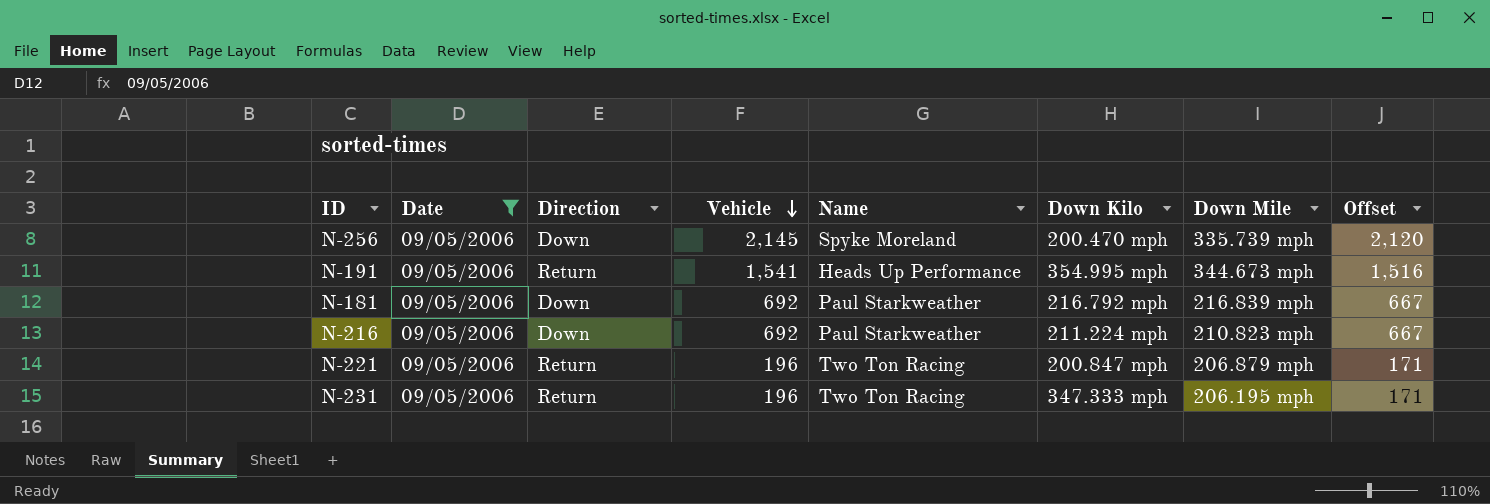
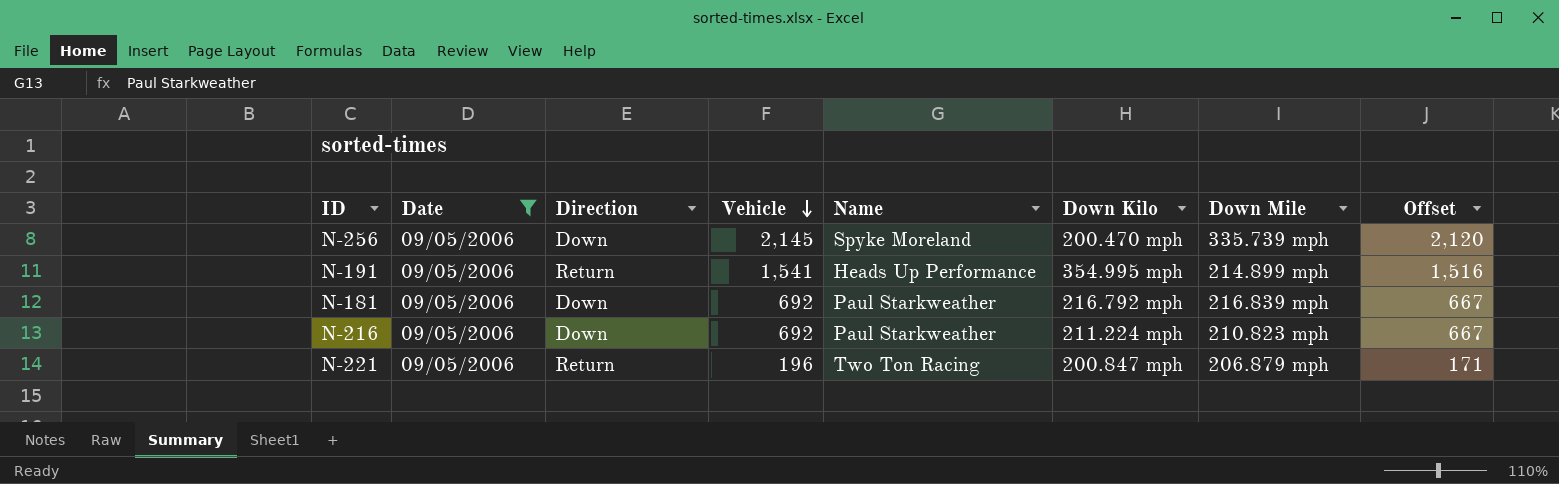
row N-231: 09/05/2006 | Return | 196 | Two Ton Racing | 347.333 mph | 206.195 mph | 171 -> none
N-191 | Down Mile: 344.673 mph -> 214.899 mph

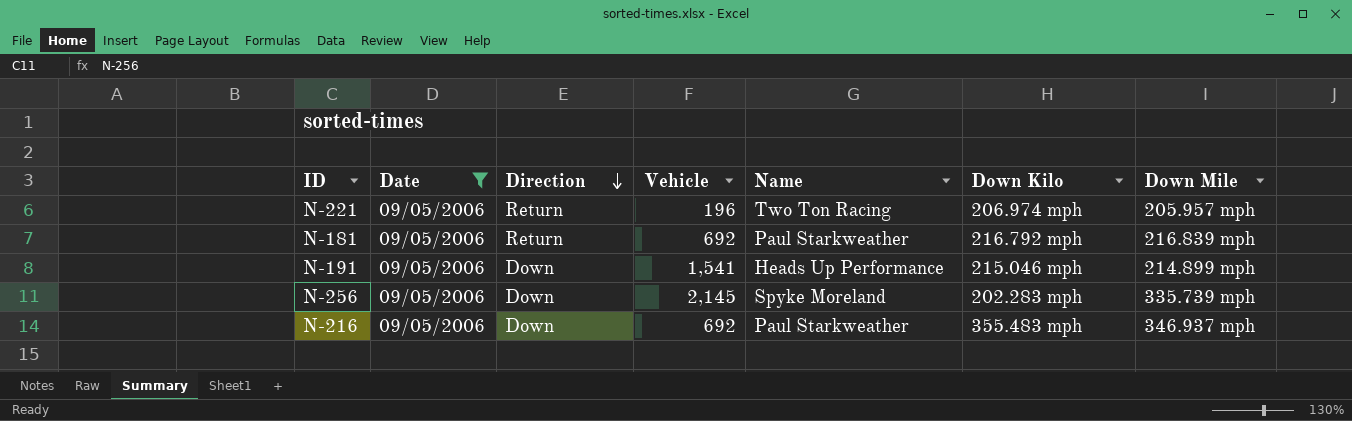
row order: Vehicle descending -> Direction descending
column Offset | formula: [Vehicle] - 25 -> none
N-221 | Down Kilo: 200.847 mph -> 206.974 mph
N-221 | Down Mile: 206.879 mph -> 205.957 mph
N-181 | Direction: Down -> Return
N-191 | Direction: Return -> Down
N-191 | Down Kilo: 354.995 mph -> 215.046 mph
N-256 | Down Kilo: 200.470 mph -> 202.283 mph
N-216 | Down Kilo: 211.224 mph -> 355.483 mph
N-216 | Down Mile: 210.823 mph -> 346.937 mph

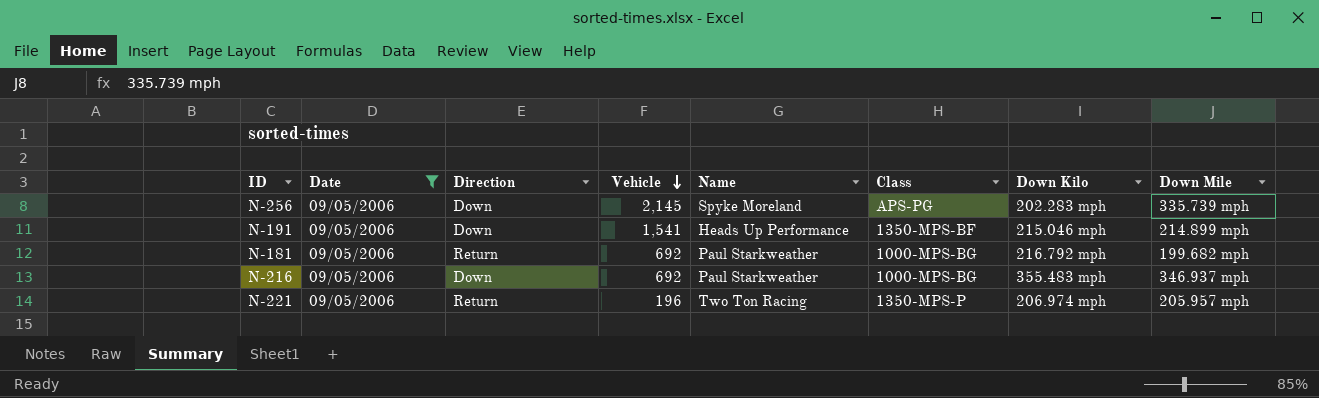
row order: Direction descending -> Vehicle descending
column Class | position: none -> 6
N-181 | Down Mile: 216.839 mph -> 199.682 mph

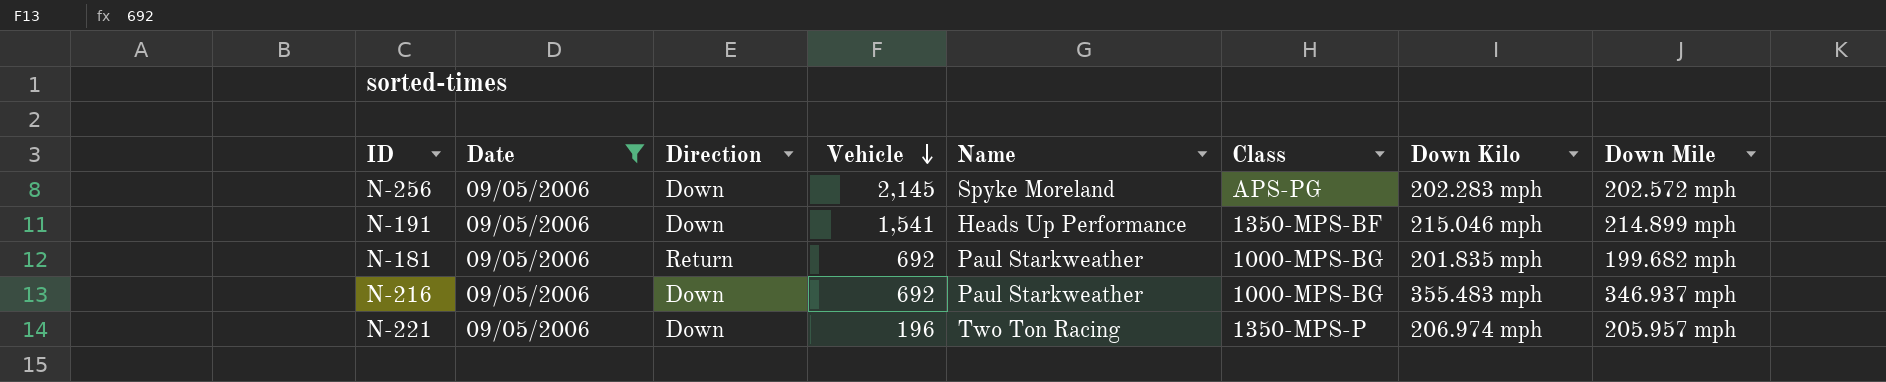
N-256 | Down Mile: 335.739 mph -> 202.572 mph
N-181 | Down Kilo: 216.792 mph -> 201.835 mph
N-221 | Direction: Return -> Down

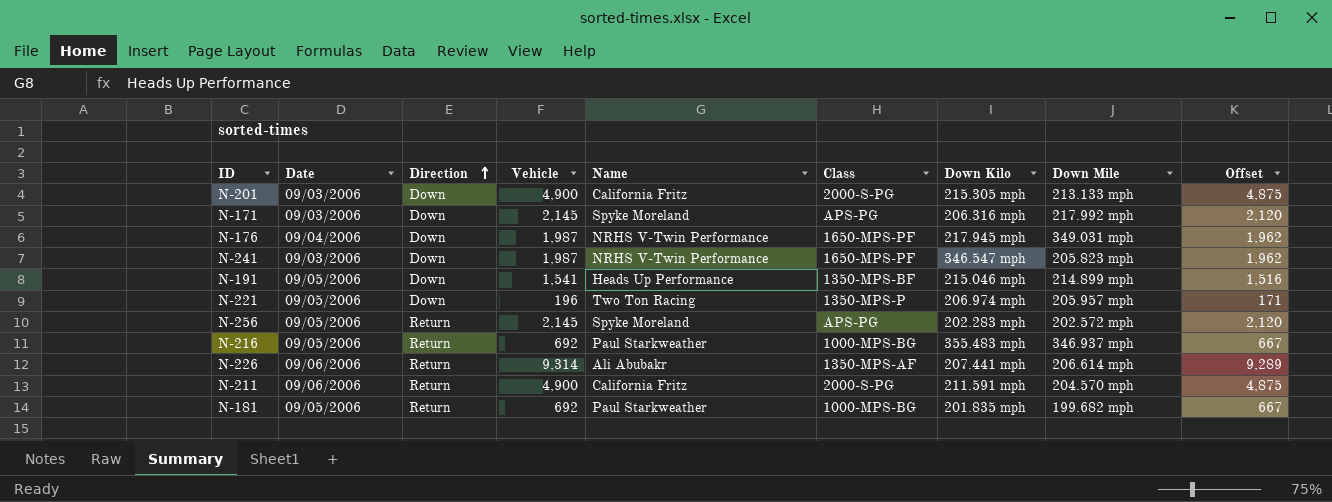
filter: Date = 09/05/2006 -> none
row order: Vehicle descending -> Direction ascending
column Offset | formula: none -> [Vehicle] - 25
N-256 | Direction: Down -> Return
N-216 | Direction: Down -> Return

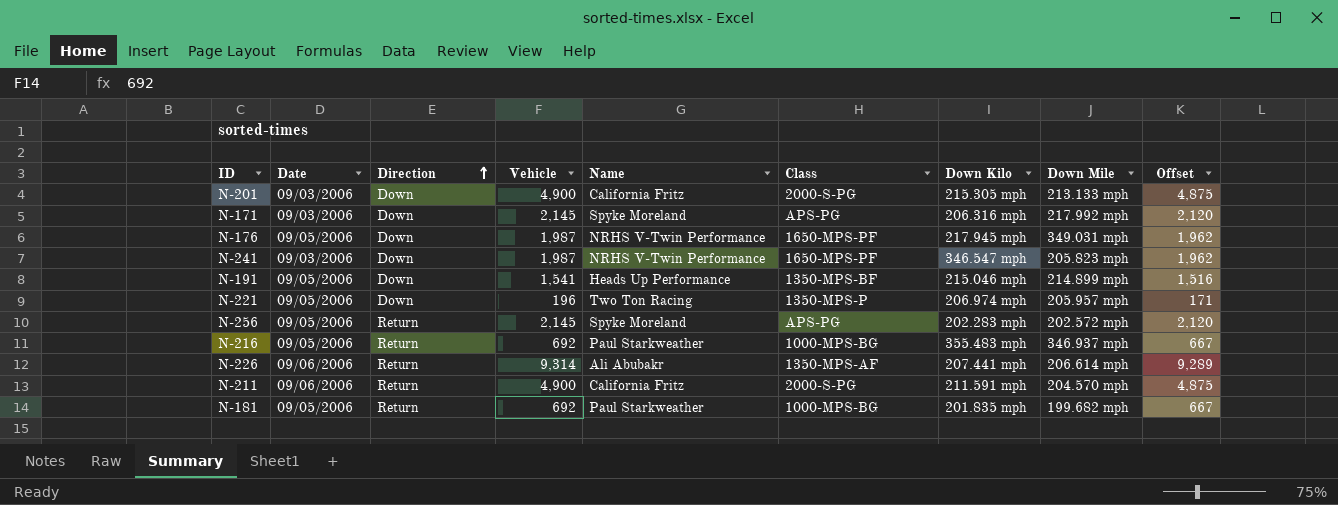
N-176 | Date: 09/04/2006 -> 09/05/2006

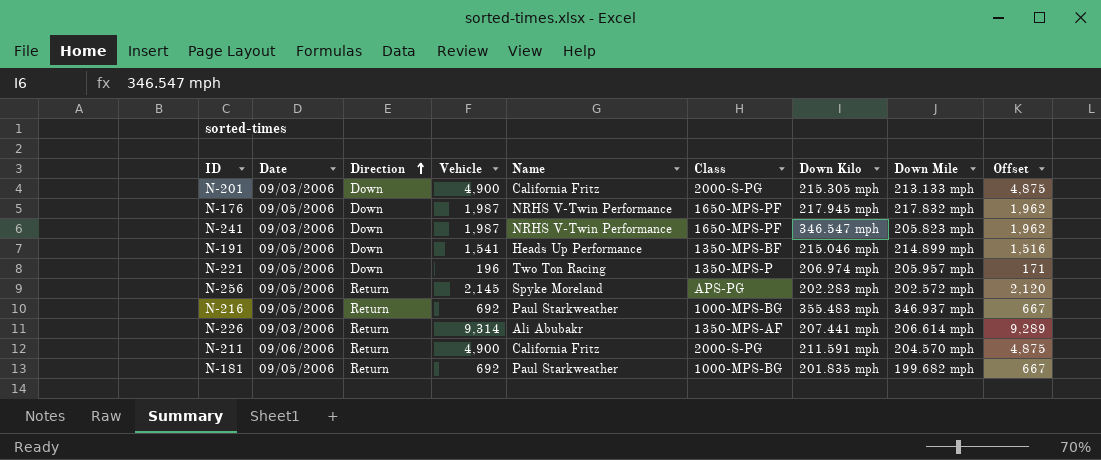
row N-171: 09/03/2006 | Down | 2,145 | Spyke Moreland | APS-PG | 206.316 mph | 217.992 mph | 2,120 -> none
N-176 | Down Mile: 349.031 mph -> 217.832 mph
N-226 | Date: 09/06/2006 -> 09/03/2006

